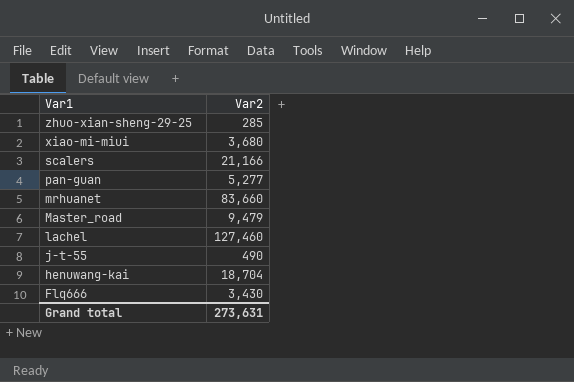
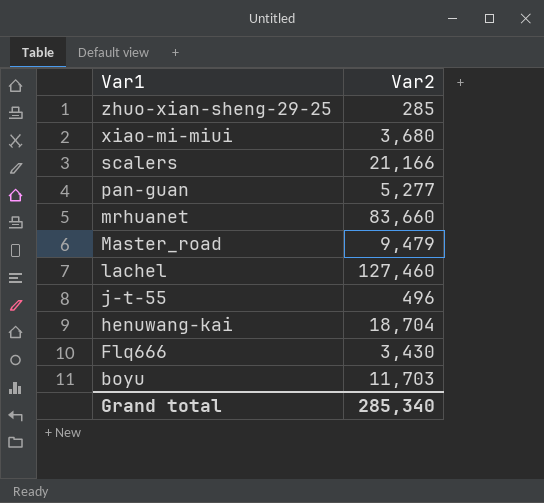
j-t-55 | Var2: 490 -> 496
row boyu: none -> 11,703
Grand total | Var2: 273,631 -> 285,340

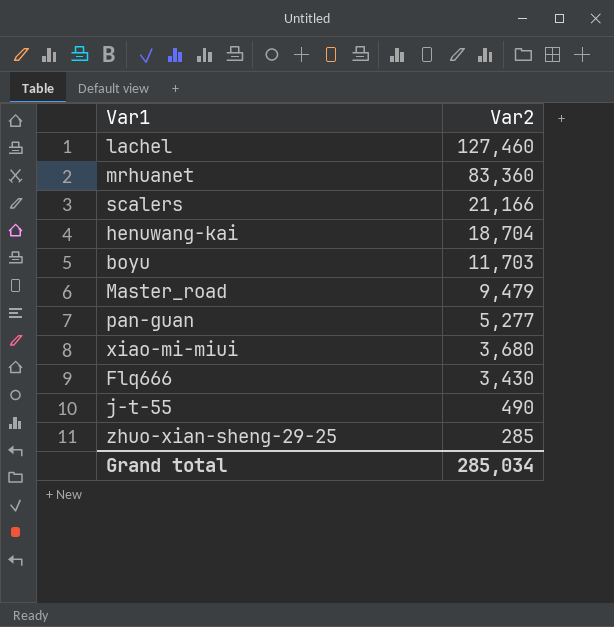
row order: Var1 descending -> Var2 descending
mrhuanet | Var2: 83,660 -> 83,360
j-t-55 | Var2: 496 -> 490
Grand total | Var2: 285,340 -> 285,034

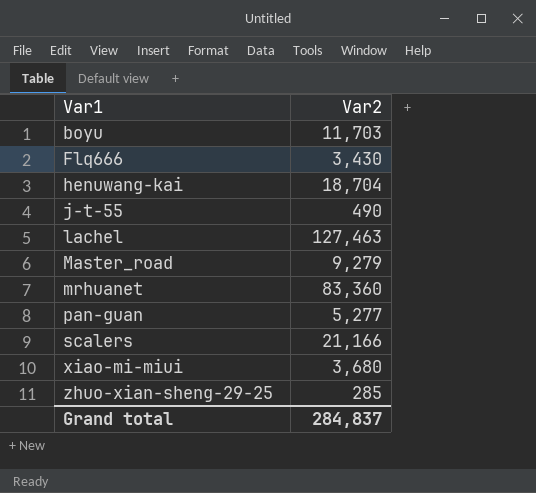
row order: Var2 descending -> Var1 ascending
lachel | Var2: 127,460 -> 127,463
Master_road | Var2: 9,479 -> 9,279
Grand total | Var2: 285,034 -> 284,837

